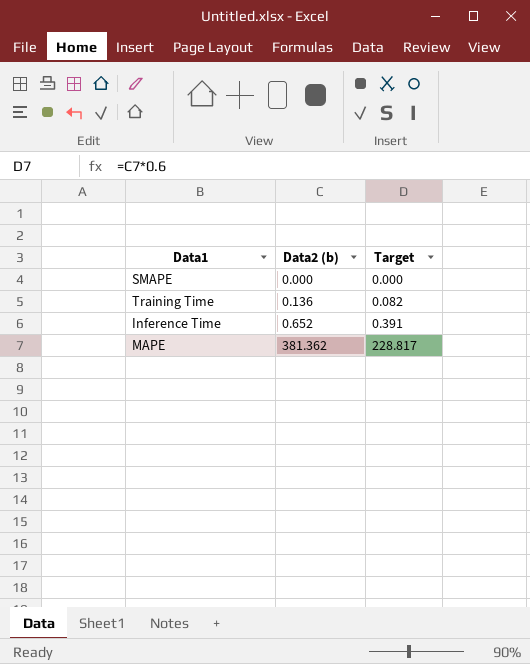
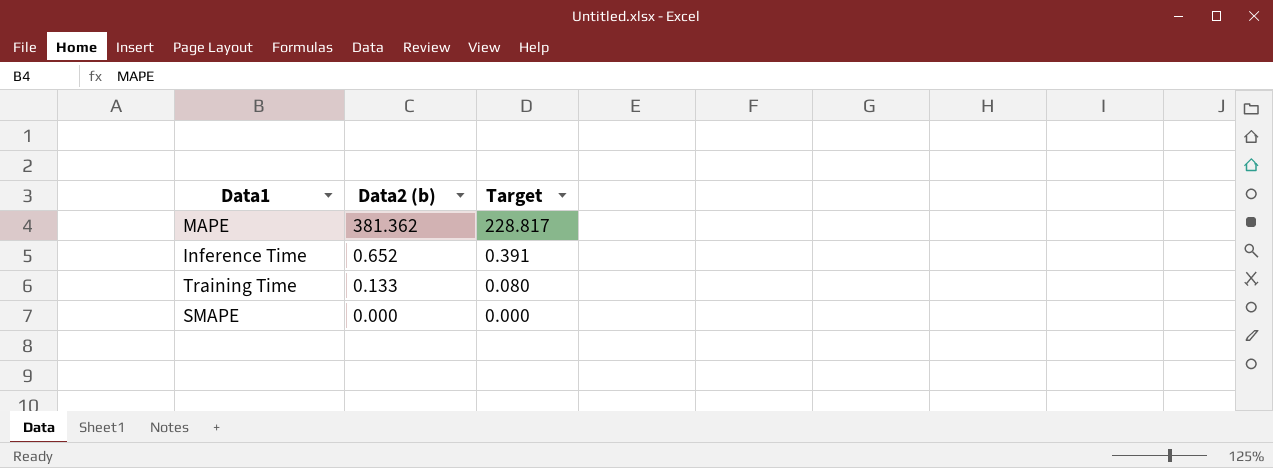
row order: Data2 (b) ascending -> Data2 (b) descending
Training Time | Data2 (b): 0.136 -> 0.133
Training Time | Target: 0.082 -> 0.080

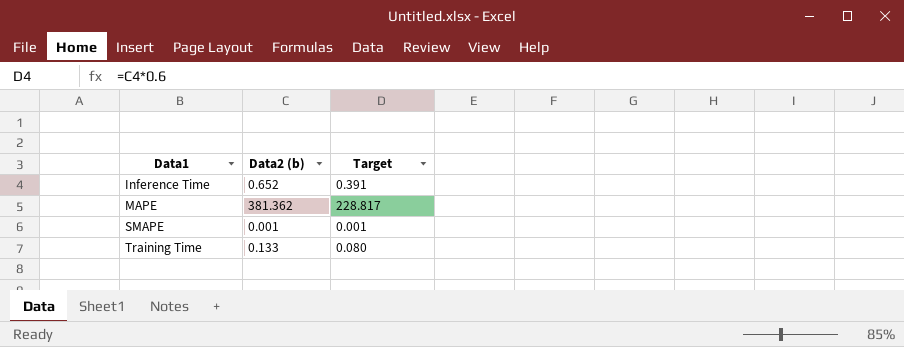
row order: Data2 (b) descending -> Data1 ascending
SMAPE | Data2 (b): 0.000 -> 0.001
SMAPE | Target: 0.000 -> 0.001

